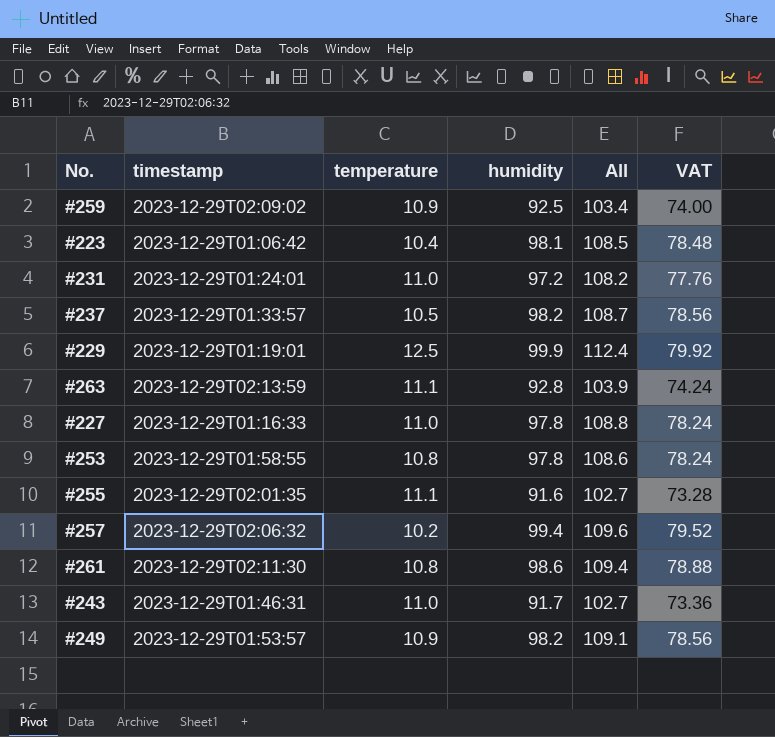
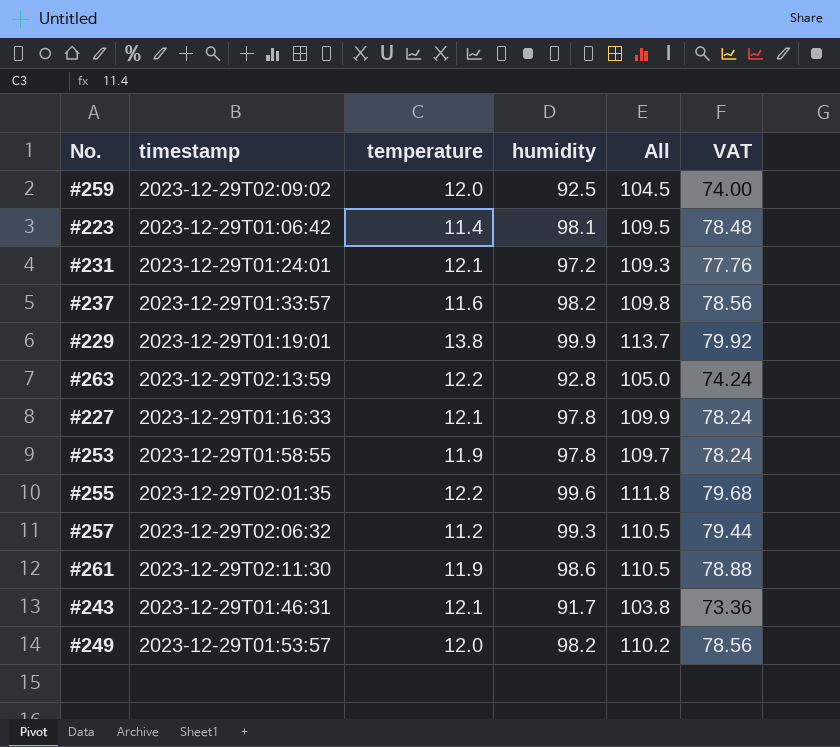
#259 | temperature: 10.9 -> 12.0
#259 | All: 103.4 -> 104.5
#223 | temperature: 10.4 -> 11.4
#223 | All: 108.5 -> 109.5
#231 | temperature: 11.0 -> 12.1
#231 | All: 108.2 -> 109.3
#237 | temperature: 10.5 -> 11.6
#237 | All: 108.7 -> 109.8
#229 | temperature: 12.5 -> 13.8
#229 | All: 112.4 -> 113.7
#263 | temperature: 11.1 -> 12.2
#263 | All: 103.9 -> 105.0
#227 | temperature: 11.0 -> 12.1
#227 | All: 108.8 -> 109.9
#253 | temperature: 10.8 -> 11.9
#253 | All: 108.6 -> 109.7
#255 | temperature: 11.1 -> 12.2
#255 | humidity: 91.6 -> 99.6
#255 | All: 102.7 -> 111.8
#255 | VAT: 73.28 -> 79.68
#257 | temperature: 10.2 -> 11.2
#257 | humidity: 99.4 -> 99.3
#257 | All: 109.6 -> 110.5
#257 | VAT: 79.52 -> 79.44
#261 | temperature: 10.8 -> 11.9
#261 | All: 109.4 -> 110.5
#243 | temperature: 11.0 -> 12.1
#243 | All: 102.7 -> 103.8
#249 | temperature: 10.9 -> 12.0
#249 | All: 109.1 -> 110.2

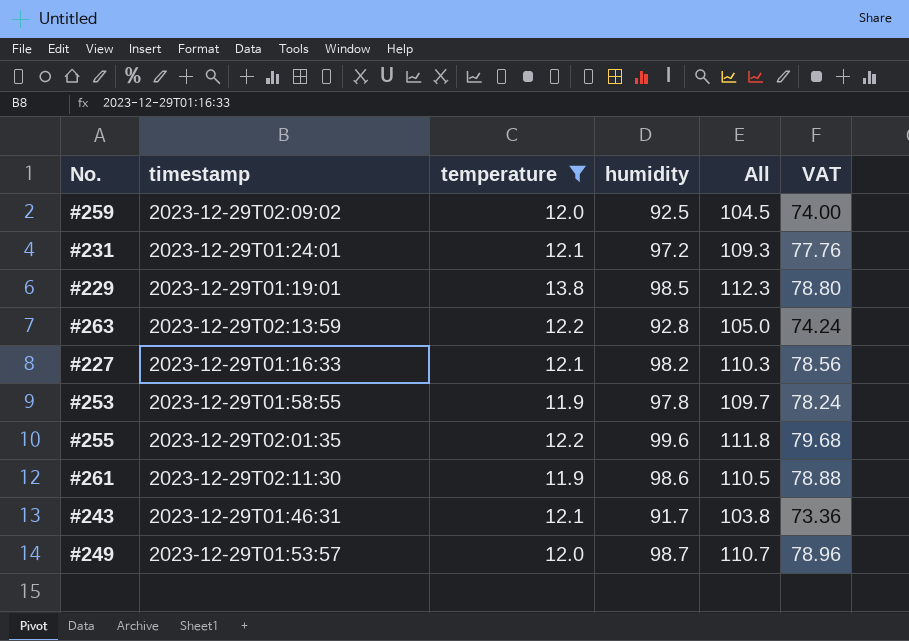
filter: none -> temperature >= 11.9
#229 | humidity: 99.9 -> 98.5
#229 | All: 113.7 -> 112.3
#229 | VAT: 79.92 -> 78.80
#227 | humidity: 97.8 -> 98.2
#227 | All: 109.9 -> 110.3
#227 | VAT: 78.24 -> 78.56
#249 | humidity: 98.2 -> 98.7
#249 | All: 110.2 -> 110.7
#249 | VAT: 78.56 -> 78.96

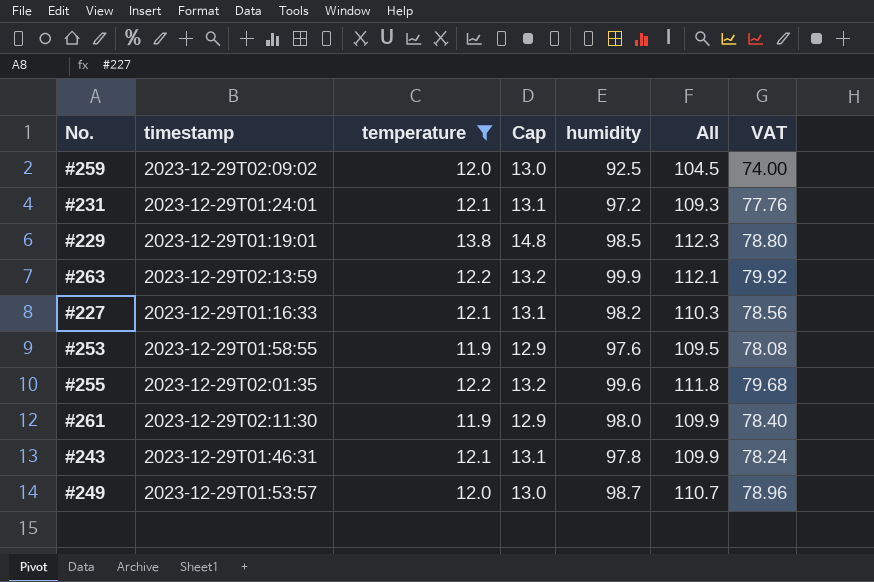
column Cap | formula: none -> [temperature] + 1
#263 | humidity: 92.8 -> 99.9
#263 | All: 105.0 -> 112.1
#263 | VAT: 74.24 -> 79.92
#253 | humidity: 97.8 -> 97.6
#253 | All: 109.7 -> 109.5
#253 | VAT: 78.24 -> 78.08
#261 | humidity: 98.6 -> 98.0
#261 | All: 110.5 -> 109.9
#261 | VAT: 78.88 -> 78.40
#243 | humidity: 91.7 -> 97.8
#243 | All: 103.8 -> 109.9
#243 | VAT: 73.36 -> 78.24

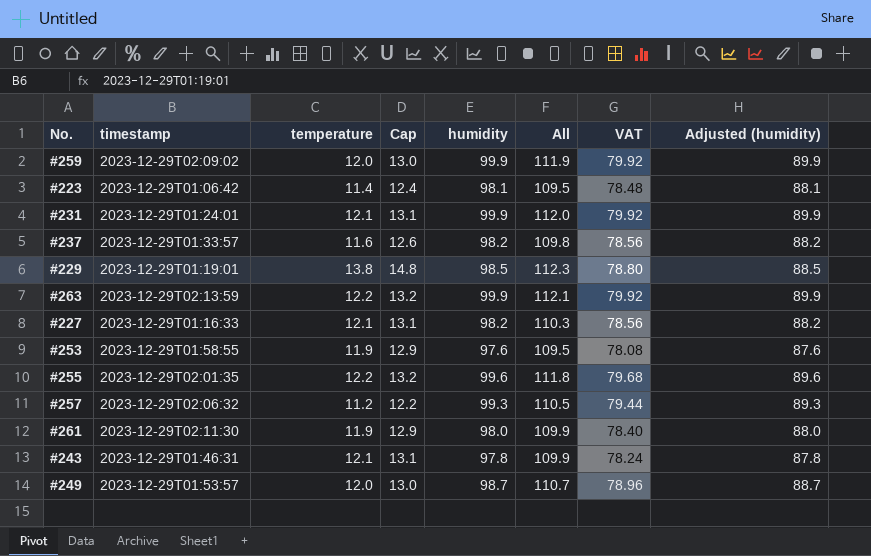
filter: temperature >= 11.9 -> none
column Adjusted (humidity) | formula: none -> [humidity] - 10
#259 | humidity: 92.5 -> 99.9
#259 | All: 104.5 -> 111.9
#259 | VAT: 74.00 -> 79.92
#231 | humidity: 97.2 -> 99.9
#231 | All: 109.3 -> 112.0
#231 | VAT: 77.76 -> 79.92

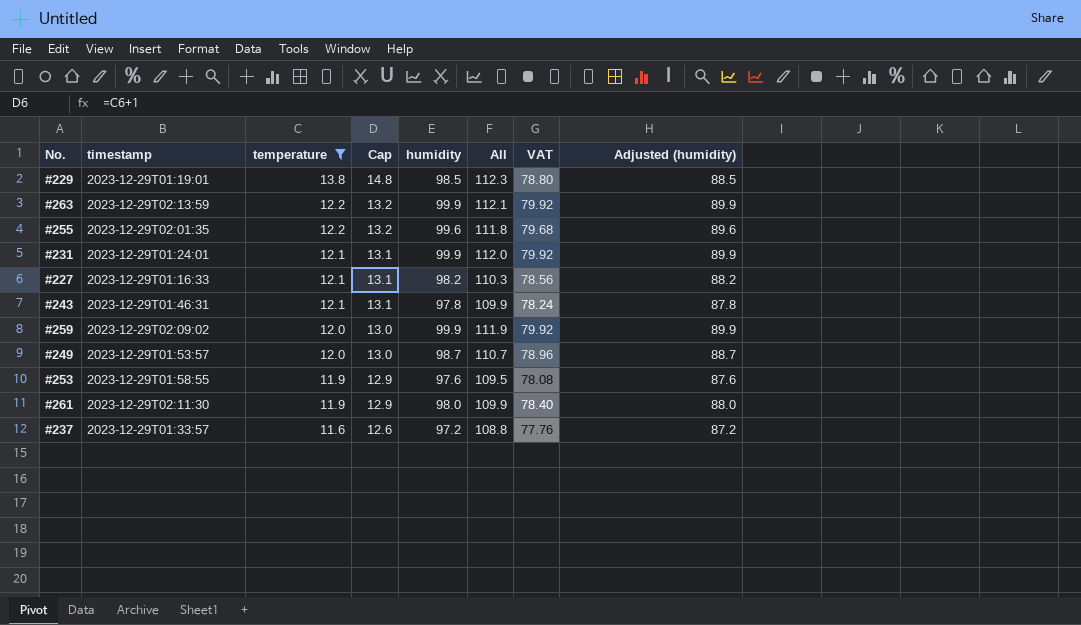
filter: none -> temperature >= 11.6
row order: none -> temperature descending
#237 | humidity: 98.2 -> 97.2
#237 | All: 109.8 -> 108.8
#237 | VAT: 78.56 -> 77.76
#237 | Adjusted (humidity): 88.2 -> 87.2

